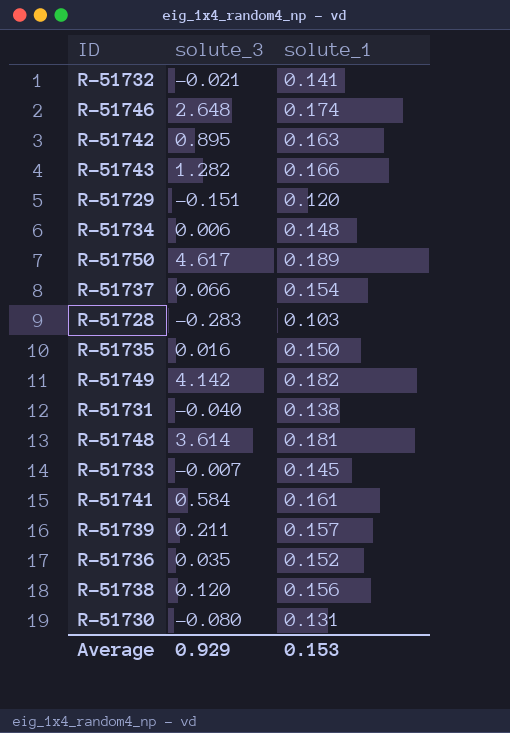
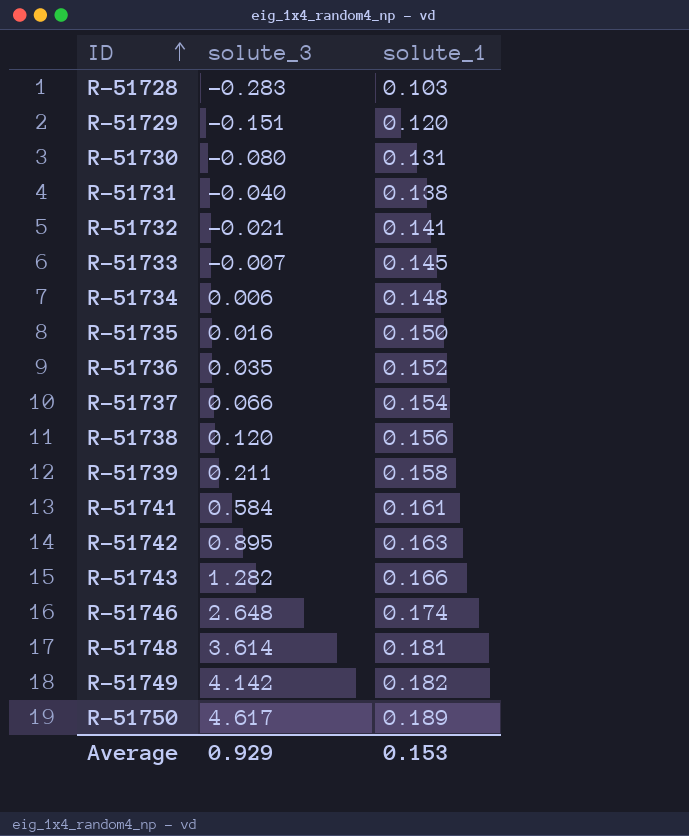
row order: none -> ID ascending
R-51739 | solute_1: 0.157 -> 0.158

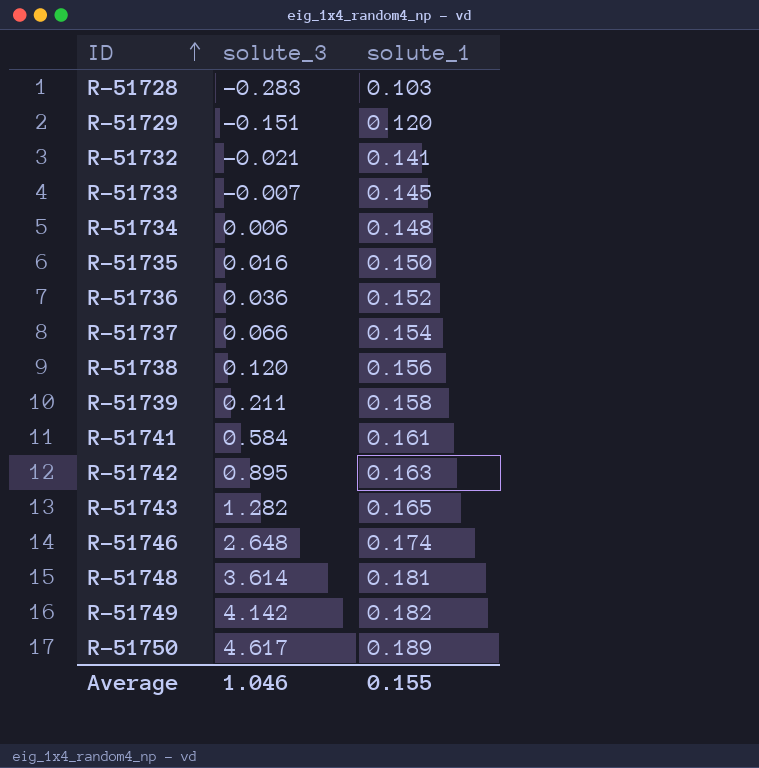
row R-51730: -0.080 | 0.131 -> none
row R-51731: -0.040 | 0.138 -> none
R-51736 | solute_3: 0.035 -> 0.036
R-51743 | solute_1: 0.166 -> 0.165
Average | solute_3: 0.929 -> 1.046
Average | solute_1: 0.153 -> 0.155

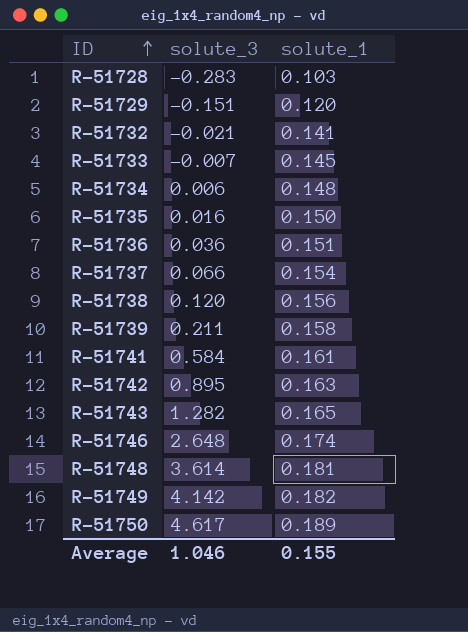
R-51736 | solute_1: 0.152 -> 0.151

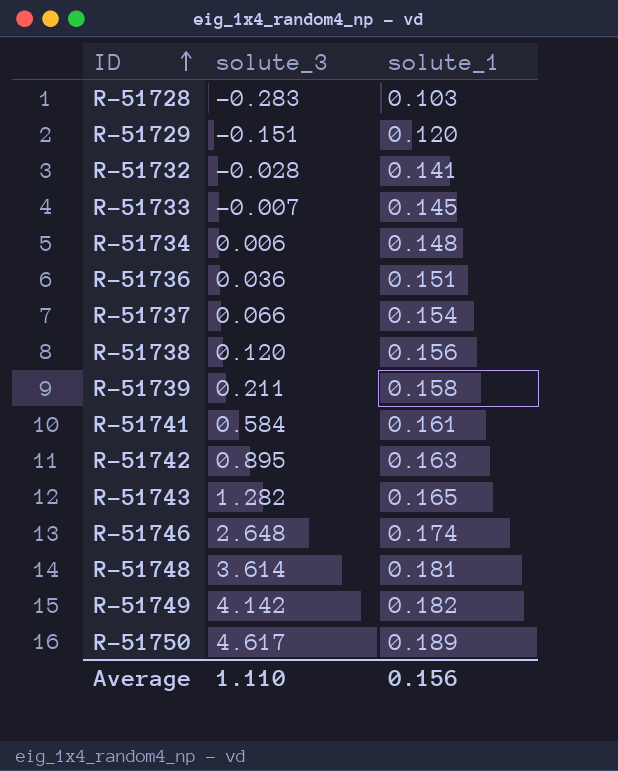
row R-51735: 0.016 | 0.150 -> none
R-51732 | solute_3: -0.021 -> -0.028
Average | solute_3: 1.046 -> 1.110
Average | solute_1: 0.155 -> 0.156

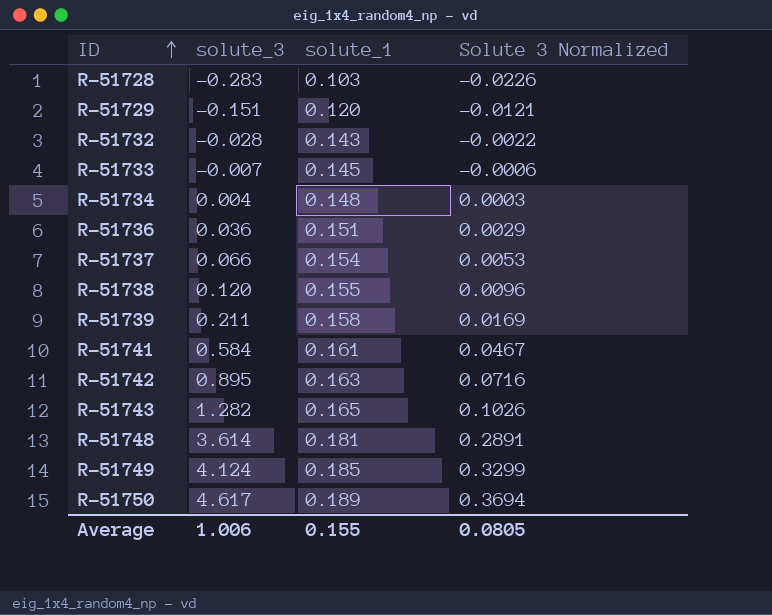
column Solute 3 Normalized | formula: none -> [solute_3] * 0.08
row R-51746: 2.648 | 0.174 -> none
R-51732 | solute_1: 0.141 -> 0.143
R-51734 | solute_3: 0.006 -> 0.004
R-51738 | solute_1: 0.156 -> 0.155
R-51749 | solute_3: 4.142 -> 4.124
R-51749 | solute_1: 0.182 -> 0.185
Average | solute_3: 1.110 -> 1.006
Average | solute_1: 0.156 -> 0.155

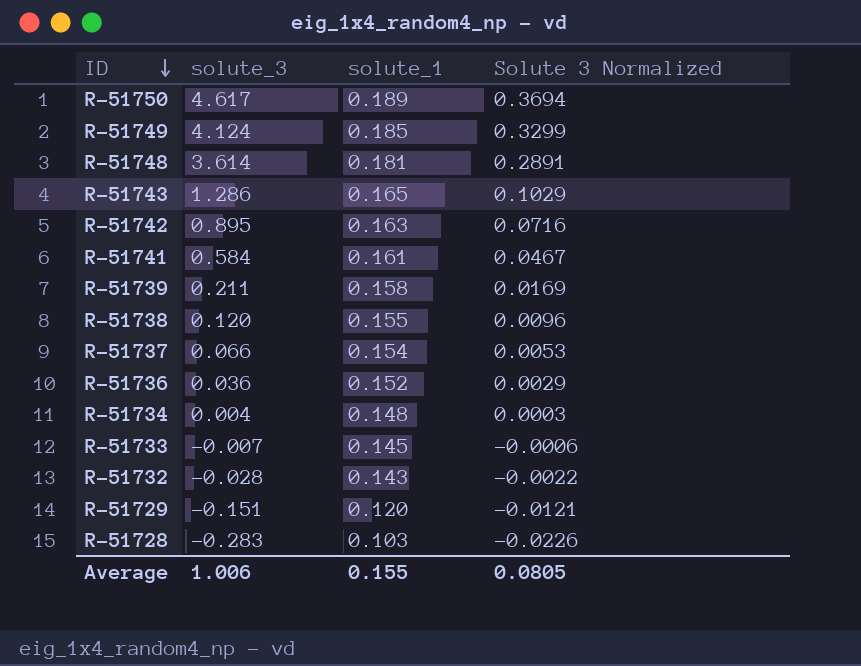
row order: ID ascending -> ID descending
R-51743 | solute_3: 1.282 -> 1.286
R-51743 | Solute 3 Normalized: 0.1026 -> 0.1029
R-51736 | solute_1: 0.151 -> 0.152

